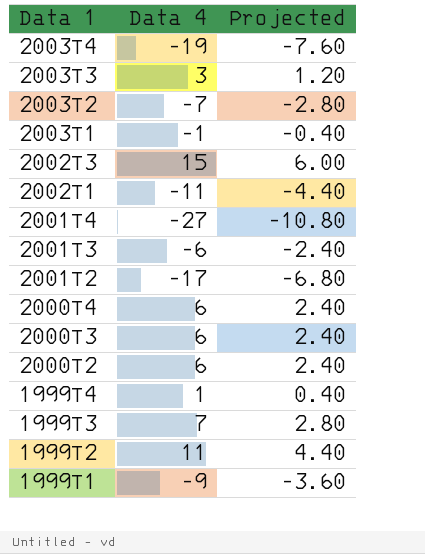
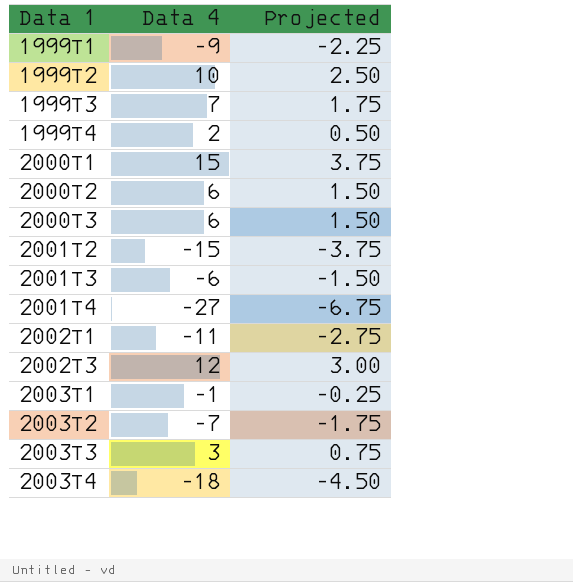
row order: Data 1 descending -> Data 1 ascending
column Projected | formula: [Data 4] * 0.4 -> [Data 4] * 0.25
row 2000T4: 6 | 2.40 -> none
1999T2 | Data 4: 11 -> 10
1999T4 | Data 4: 1 -> 2
row 2000T1: none -> 15 | 3.75
2001T2 | Data 4: -17 -> -15
2002T3 | Data 4: 15 -> 12
2003T4 | Data 4: -19 -> -18

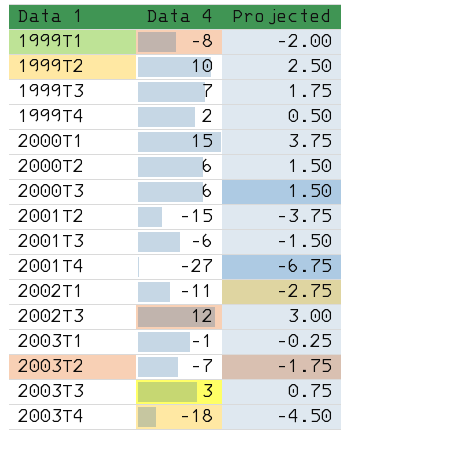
1999T1 | Data 4: -9 -> -8
1999T1 | Projected: -2.25 -> -2.00

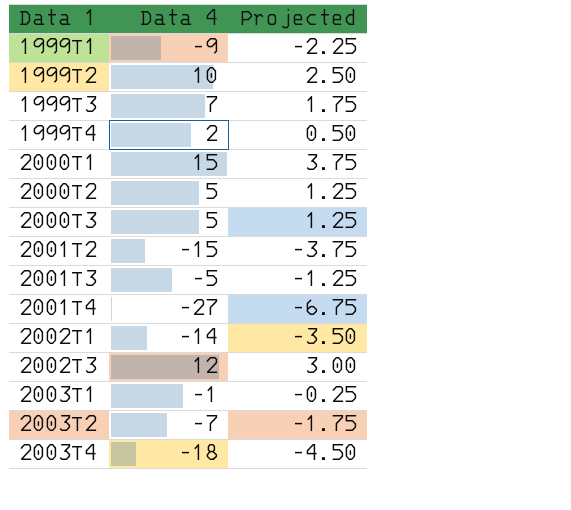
row 2003T3: 3 | 0.75 -> none
1999T1 | Data 4: -8 -> -9
1999T1 | Projected: -2.00 -> -2.25
2000T2 | Data 4: 6 -> 5
2000T2 | Projected: 1.50 -> 1.25
2000T3 | Data 4: 6 -> 5
2000T3 | Projected: 1.50 -> 1.25
2001T3 | Data 4: -6 -> -5
2001T3 | Projected: -1.50 -> -1.25
2002T1 | Data 4: -11 -> -14
2002T1 | Projected: -2.75 -> -3.50

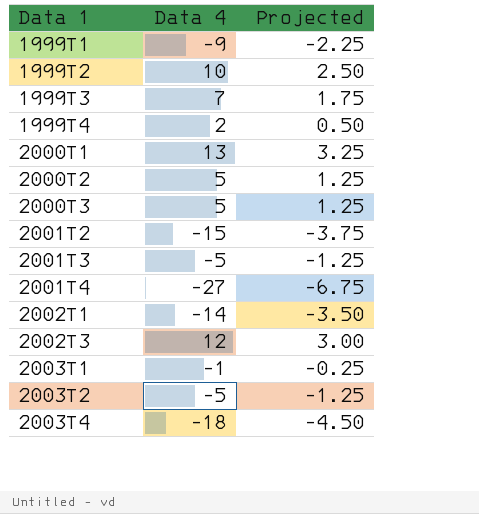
2000T1 | Data 4: 15 -> 13
2000T1 | Projected: 3.75 -> 3.25
2003T2 | Data 4: -7 -> -5
2003T2 | Projected: -1.75 -> -1.25

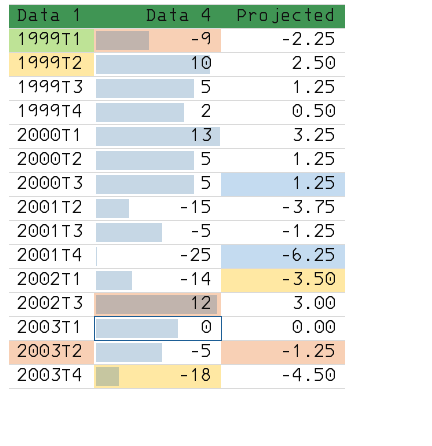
1999T3 | Data 4: 7 -> 5
1999T3 | Projected: 1.75 -> 1.25
2001T4 | Data 4: -27 -> -25
2001T4 | Projected: -6.75 -> -6.25
2003T1 | Data 4: -1 -> 0
2003T1 | Projected: -0.25 -> 0.00

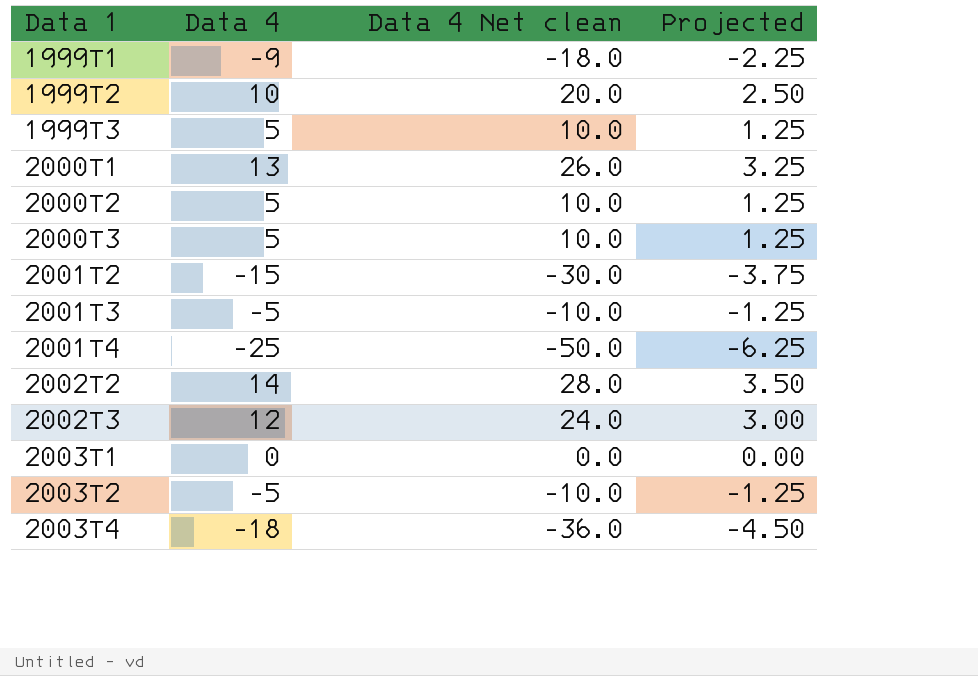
column Data 4 Net clean | formula: none -> [Data 4] * 2
row 1999T4: 2 | 0.50 -> none
row 2002T1: -14 | -3.50 -> none
row 2002T2: none -> 14 | 28.0 | 3.50

